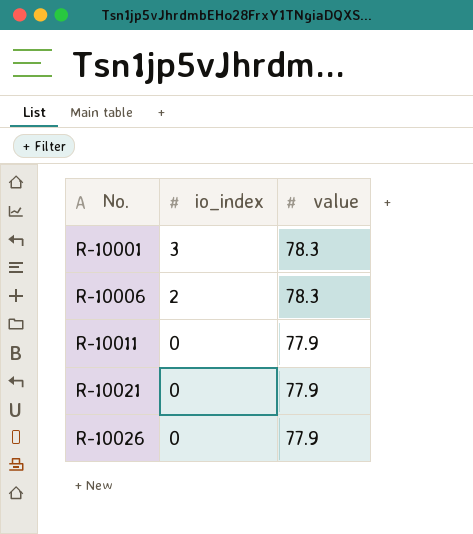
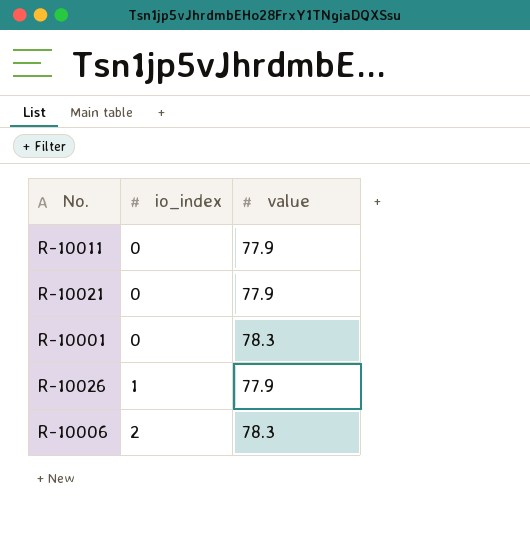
row order: No. ascending -> io_index ascending
R-10001 | io_index: 3 -> 0
R-10026 | io_index: 0 -> 1

